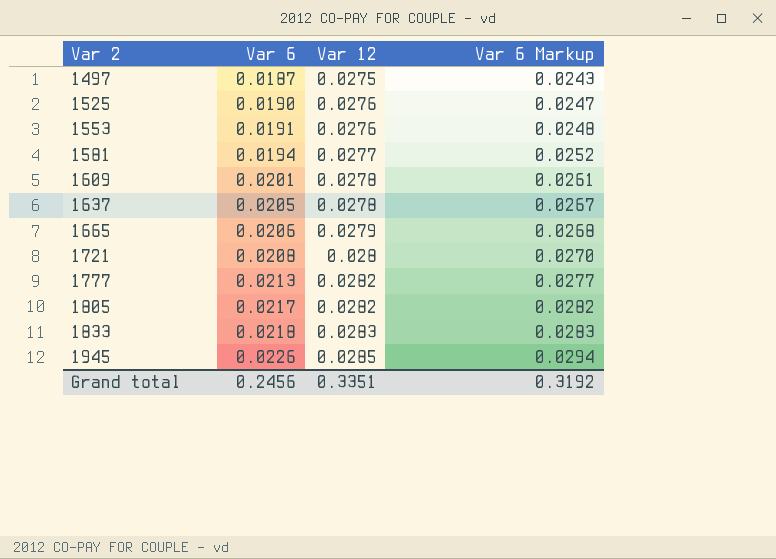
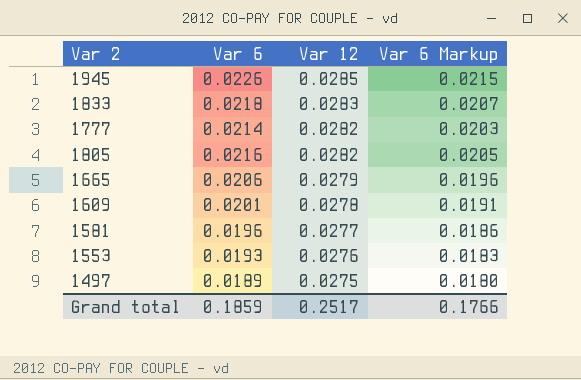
row order: Var 2 ascending -> Var 12 descending
column Var 6 Markup | formula: [Var 6] * 1.3 -> [Var 6] * 0.95
row 1525: 0.0190 | 0.0276 | 0.0247 -> none
row 1637: 0.0205 | 0.0278 | 0.0267 -> none
row 1721: 0.0208 | 0.028 | 0.0270 -> none
1777 | Var 6: 0.0213 -> 0.0214
1805 | Var 6: 0.0217 -> 0.0216
1581 | Var 6: 0.0194 -> 0.0196
1553 | Var 6: 0.0191 -> 0.0193
1497 | Var 6: 0.0187 -> 0.0189
Grand total | Var 6: 0.2456 -> 0.1859
Grand total | Var 12: 0.3351 -> 0.2517
Grand total | Var 6 Markup: 0.3192 -> 0.1766

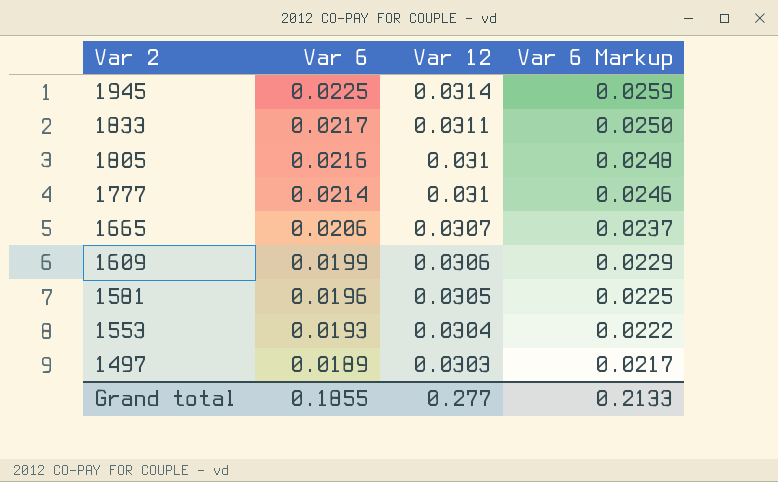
row order: Var 12 descending -> Var 2 descending
column Var 6 Markup | formula: [Var 6] * 0.95 -> [Var 6] * 1.15
1945 | Var 6: 0.0226 -> 0.0225
1945 | Var 12: 0.0285 -> 0.0314
1833 | Var 6: 0.0218 -> 0.0217
1833 | Var 12: 0.0283 -> 0.0311
1805 | Var 12: 0.0282 -> 0.031
1777 | Var 12: 0.0282 -> 0.031
1665 | Var 12: 0.0279 -> 0.0307
1609 | Var 6: 0.0201 -> 0.0199
1609 | Var 12: 0.0278 -> 0.0306
1581 | Var 12: 0.0277 -> 0.0305
1553 | Var 12: 0.0276 -> 0.0304
1497 | Var 12: 0.0275 -> 0.0303
Grand total | Var 6: 0.1859 -> 0.1855
Grand total | Var 12: 0.2517 -> 0.277
Grand total | Var 6 Markup: 0.1766 -> 0.2133

